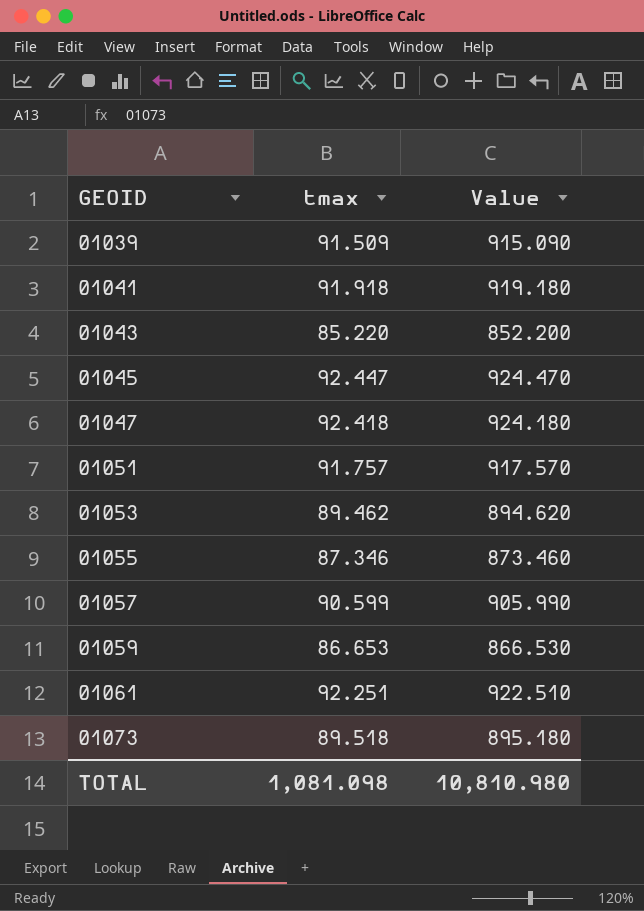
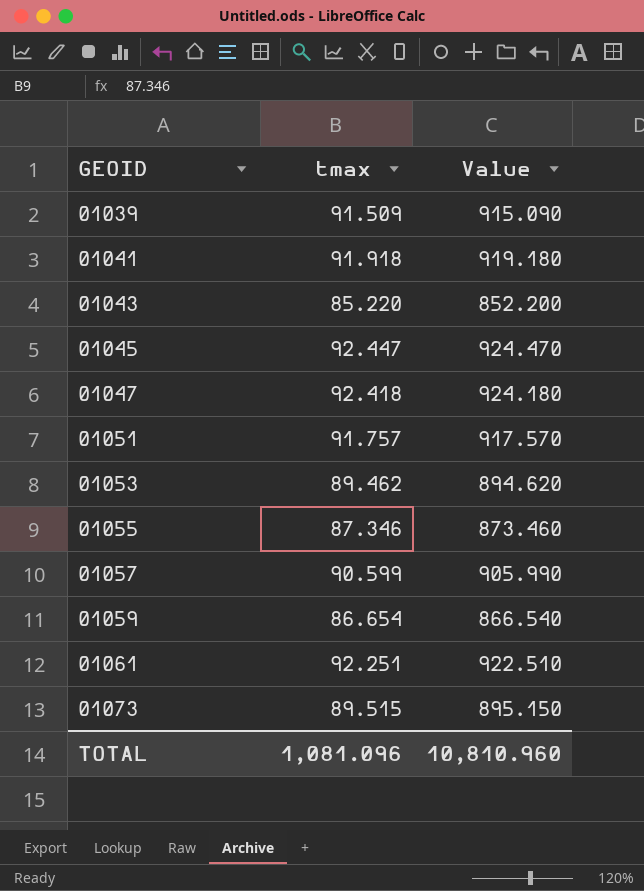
01059 | tmax: 86.653 -> 86.654
01059 | Value: 866.530 -> 866.540
01073 | tmax: 89.518 -> 89.515
01073 | Value: 895.180 -> 895.150
TOTAL | tmax: 1,081.098 -> 1,081.096
TOTAL | Value: 10,810.980 -> 10,810.960

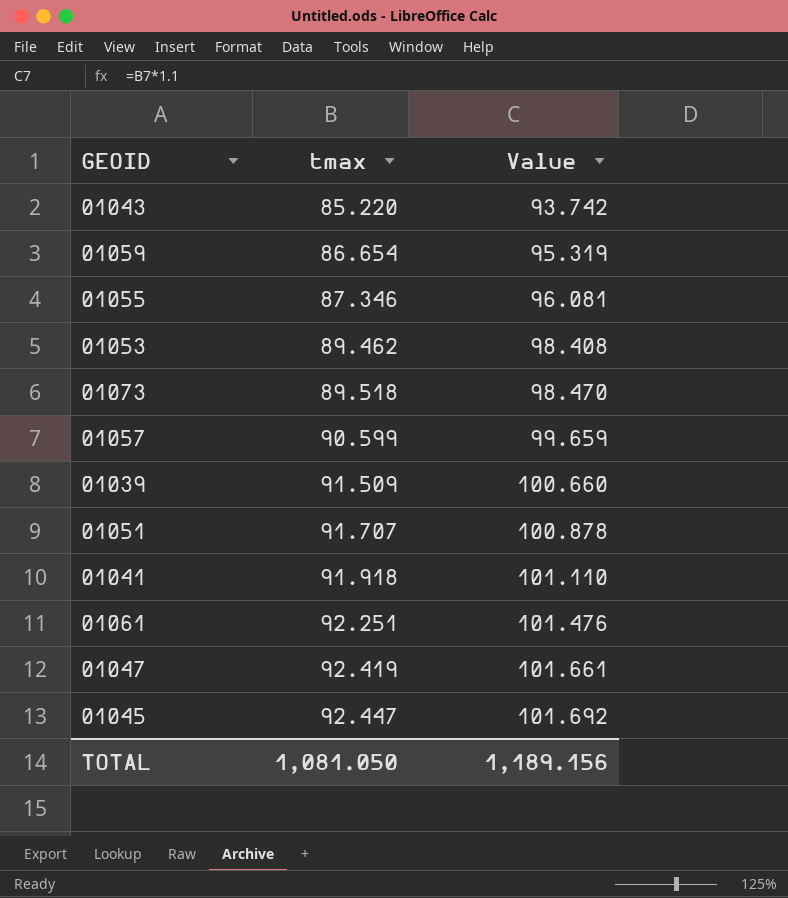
row order: GEOID ascending -> tmax ascending
column Value | formula: [tmax] * 10 -> [tmax] * 1.1
01073 | tmax: 89.515 -> 89.518
01051 | tmax: 91.757 -> 91.707
01047 | tmax: 92.418 -> 92.419
TOTAL | tmax: 1,081.096 -> 1,081.050
TOTAL | Value: 10,810.960 -> 1,189.156

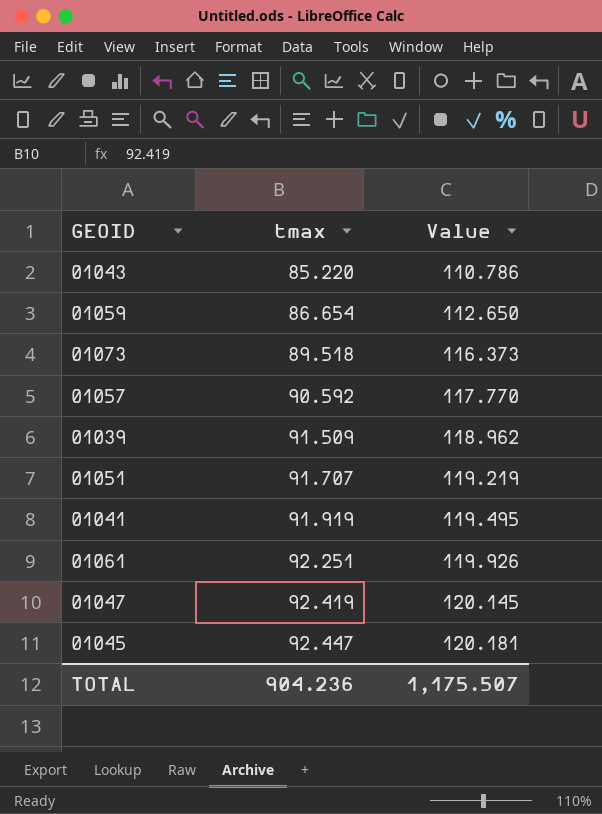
column Value | formula: [tmax] * 1.1 -> [tmax] * 1.3
row 01055: 87.346 | 96.081 -> none
row 01053: 89.462 | 98.408 -> none
01057 | tmax: 90.599 -> 90.592
01041 | tmax: 91.918 -> 91.919
TOTAL | tmax: 1,081.050 -> 904.236
TOTAL | Value: 1,189.156 -> 1,175.507

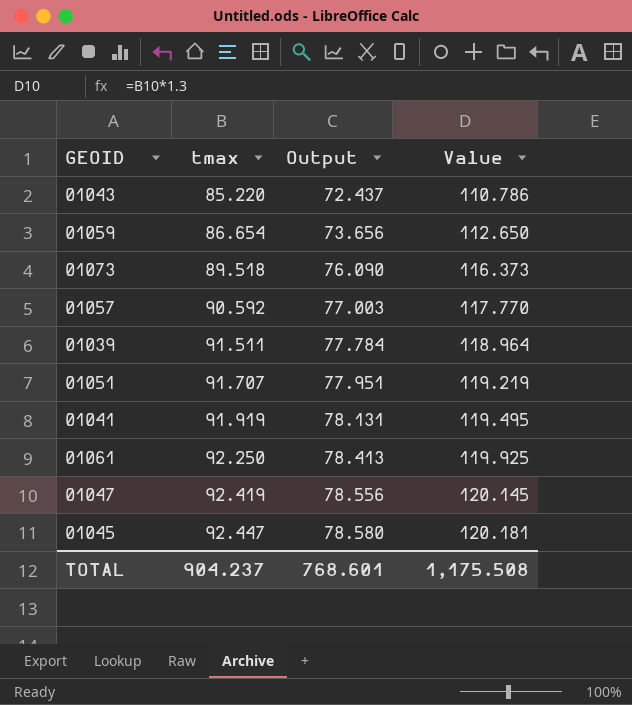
column Output | formula: none -> [tmax] * 0.85
01039 | tmax: 91.509 -> 91.511
01039 | Value: 118.962 -> 118.964
01061 | tmax: 92.251 -> 92.250
01061 | Value: 119.926 -> 119.925
TOTAL | tmax: 904.236 -> 904.237
TOTAL | Value: 1,175.507 -> 1,175.508

